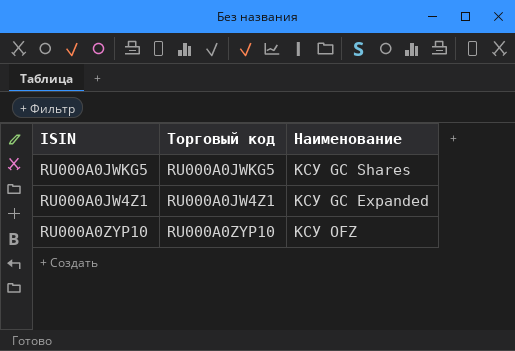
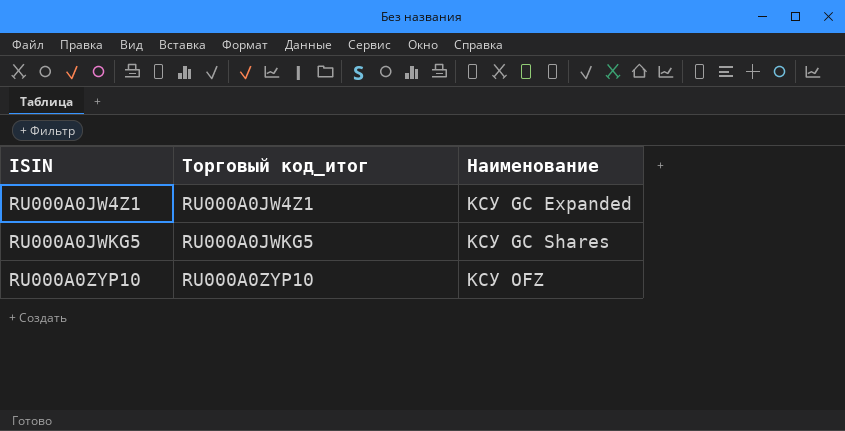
row order: none -> ISIN ascending
column name: Торговый код -> Торговый код_итог

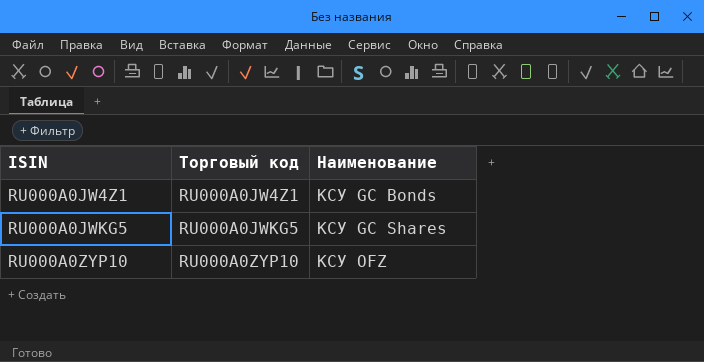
column name: Торговый код_итог -> Торговый код
RU000A0JW4Z1 | Наименование: КСУ GC Expanded -> КСУ GC Bonds

